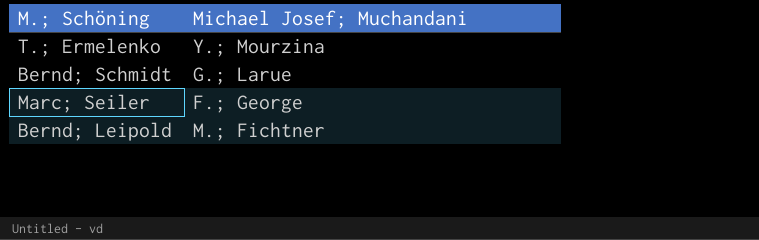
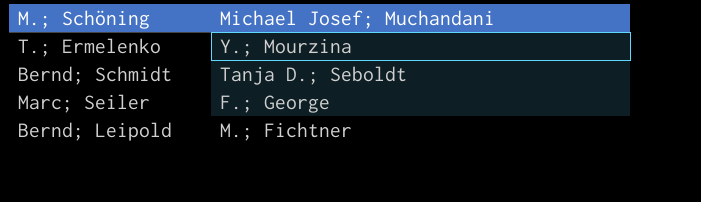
Bernd; Schmidt | Michael Josef; Muchandani: G.; Larue -> Tanja D.; Seboldt

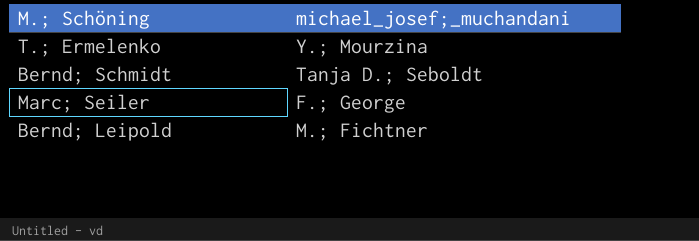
column name: Michael Josef; Muchandani -> michael_josef;_muchandani

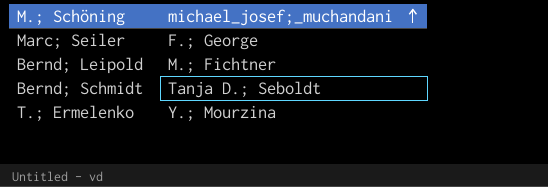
row order: none -> michael_josef;_muchandani ascending

